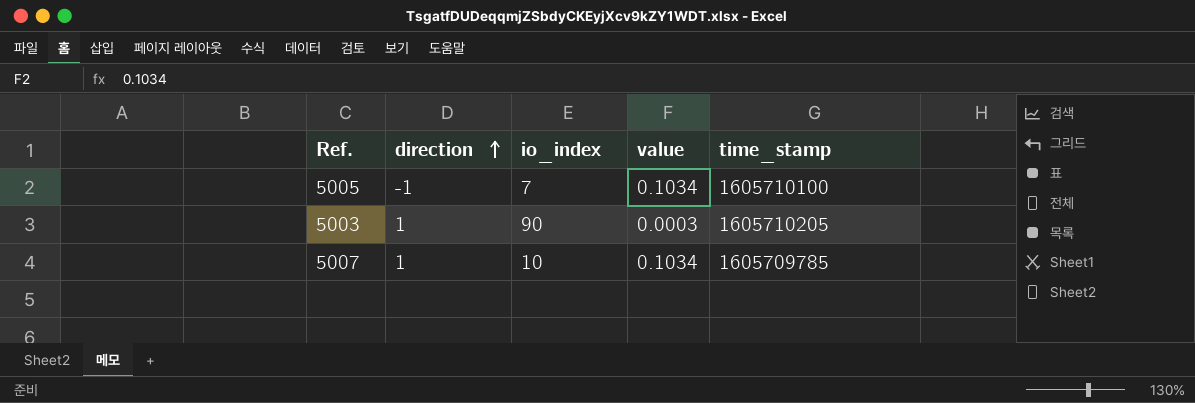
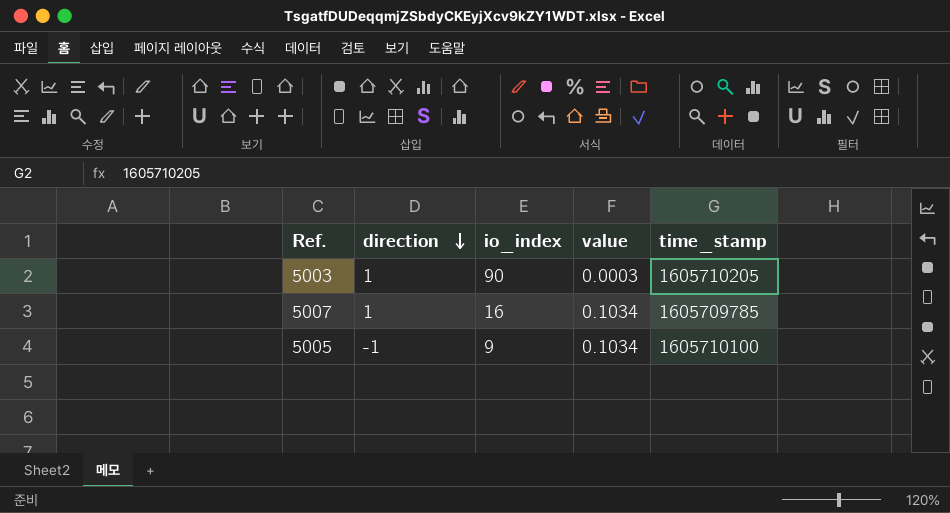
row order: direction ascending -> direction descending
5007 | io_index: 10 -> 16
5005 | io_index: 7 -> 9

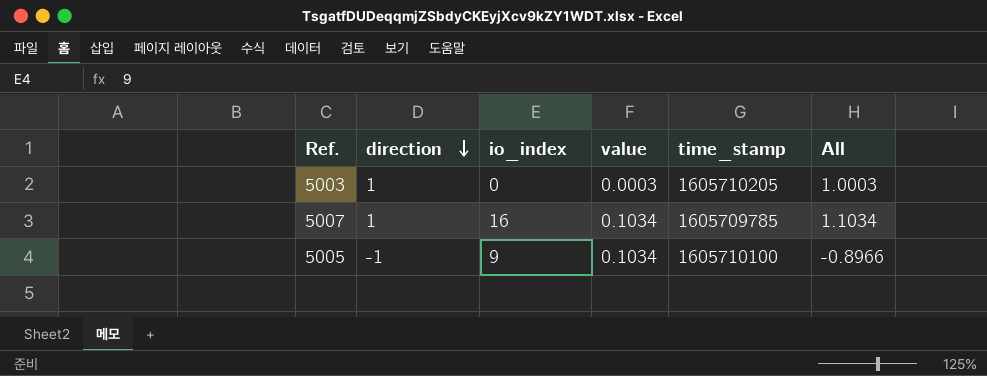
column All | formula: none -> [direction] + [value]
5003 | io_index: 90 -> 0

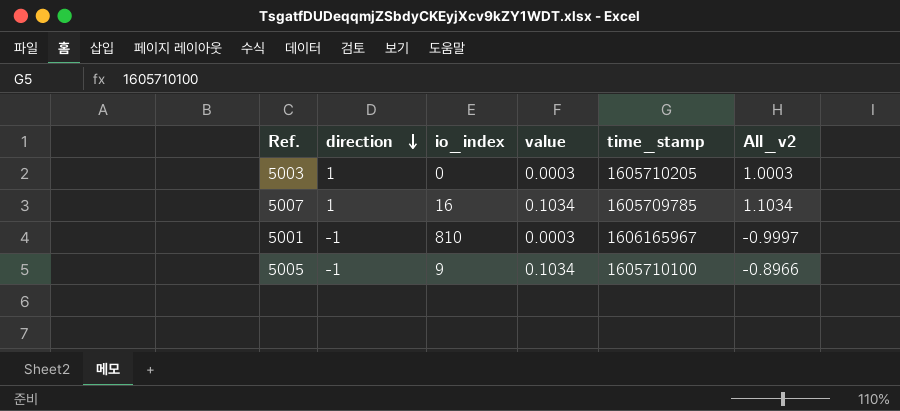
column name: All -> All_v2
row 5001: none -> -1 | 810 | 0.0003 | 1606165967 | -0.9997

